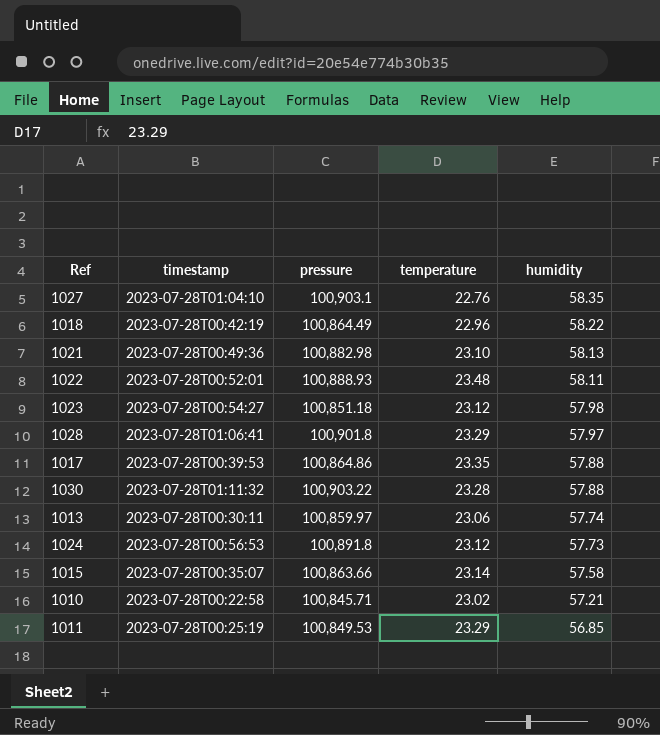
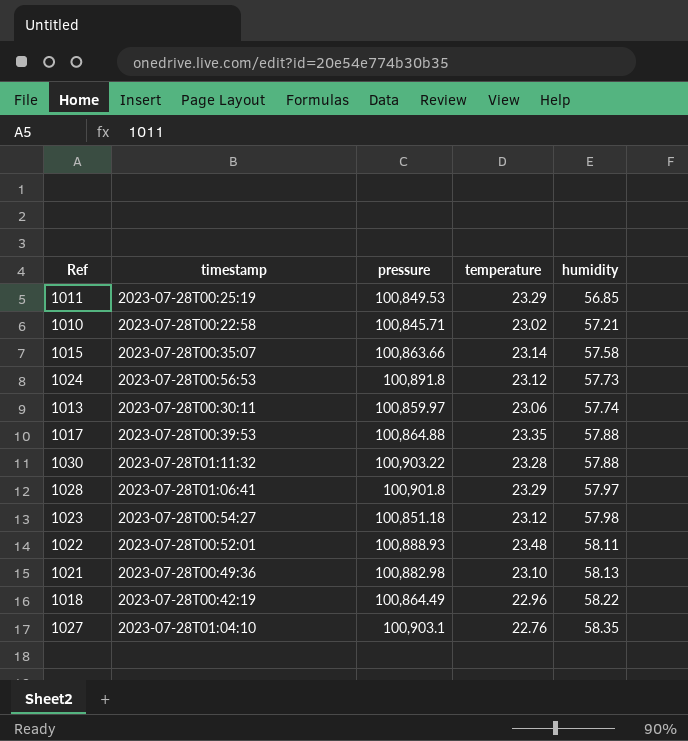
row order: humidity descending -> humidity ascending
1017 | pressure: 100,864.86 -> 100,864.88

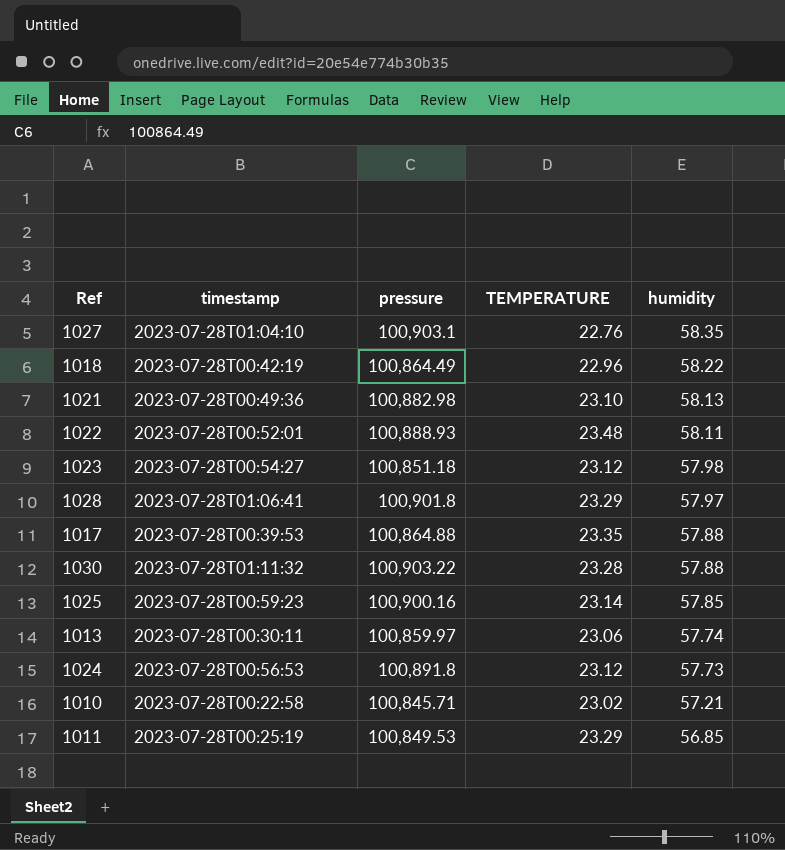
row order: humidity ascending -> humidity descending
column name: temperature -> TEMPERATURE
row 1015: 2023-07-28T00:35:07 | 100,863.66 | 23.14 | 57.58 -> none
row 1025: none -> 2023-07-28T00:59:23 | 100,900.16 | 23.14 | 57.85

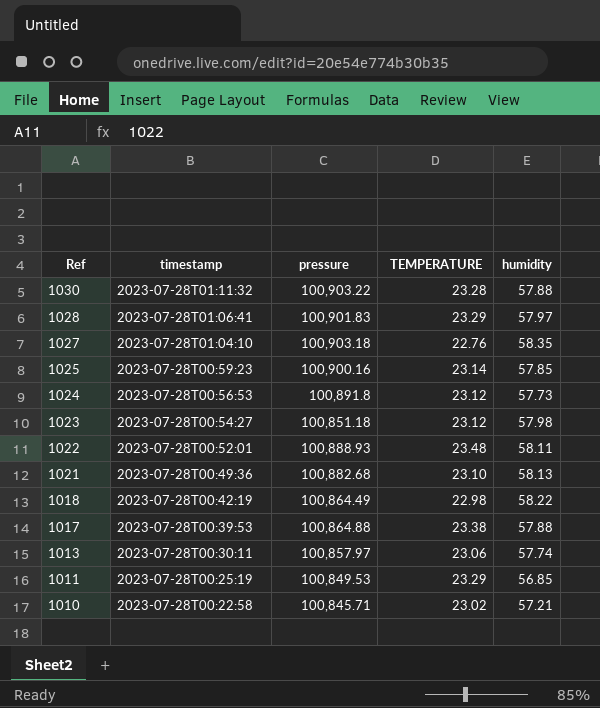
row order: humidity descending -> Ref descending
1028 | pressure: 100,901.8 -> 100,901.83
1027 | pressure: 100,903.1 -> 100,903.18
1021 | pressure: 100,882.98 -> 100,882.68
1018 | TEMPERATURE: 22.96 -> 22.98
1017 | TEMPERATURE: 23.35 -> 23.38
1013 | pressure: 100,859.97 -> 100,857.97

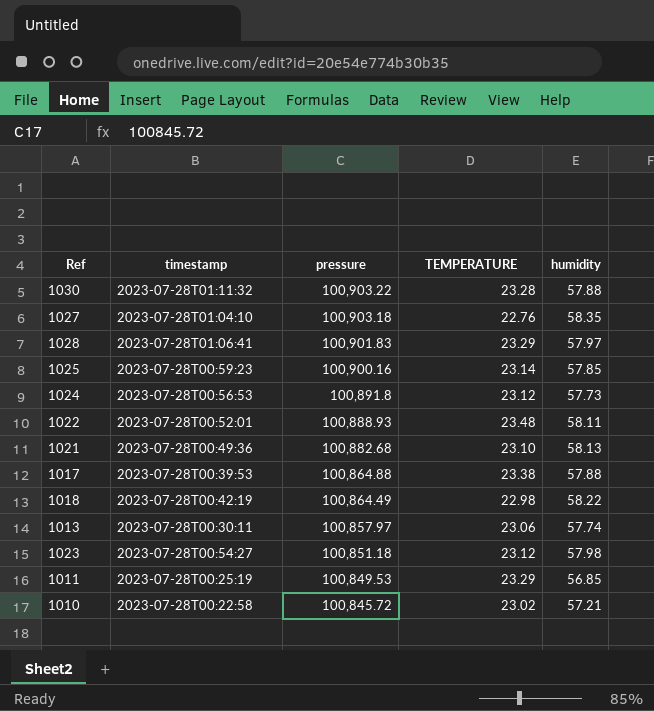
row order: Ref descending -> pressure descending
1010 | pressure: 100,845.71 -> 100,845.72

